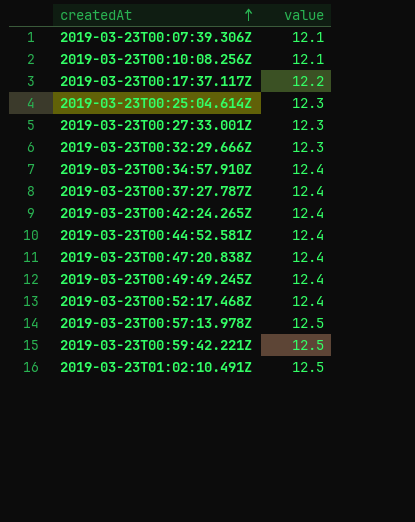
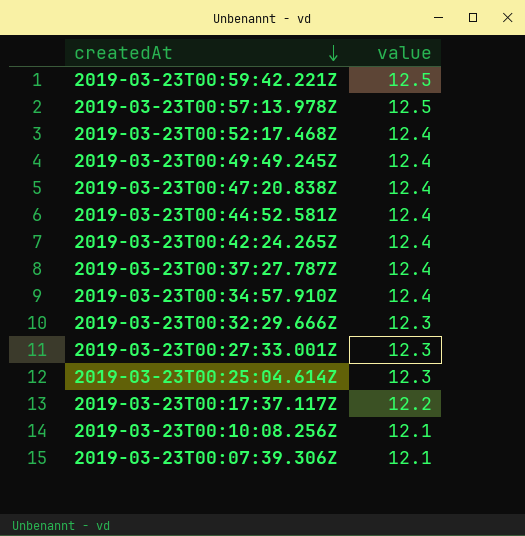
row order: createdAt ascending -> createdAt descending
row 2019-03-23T01:02:10.491Z: 12.5 -> none

